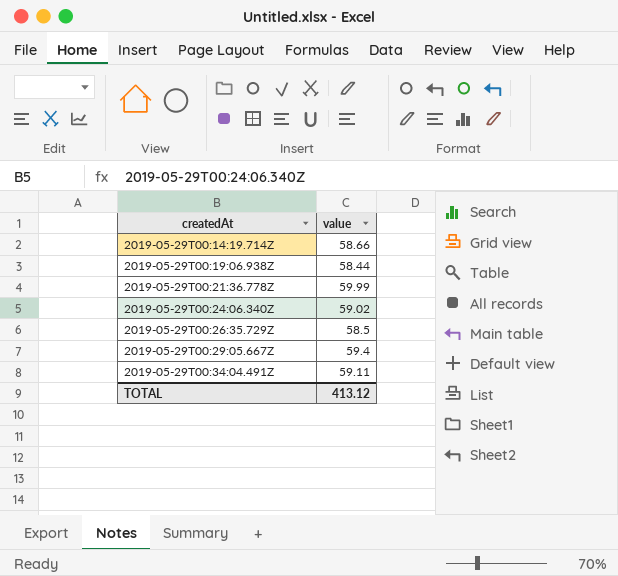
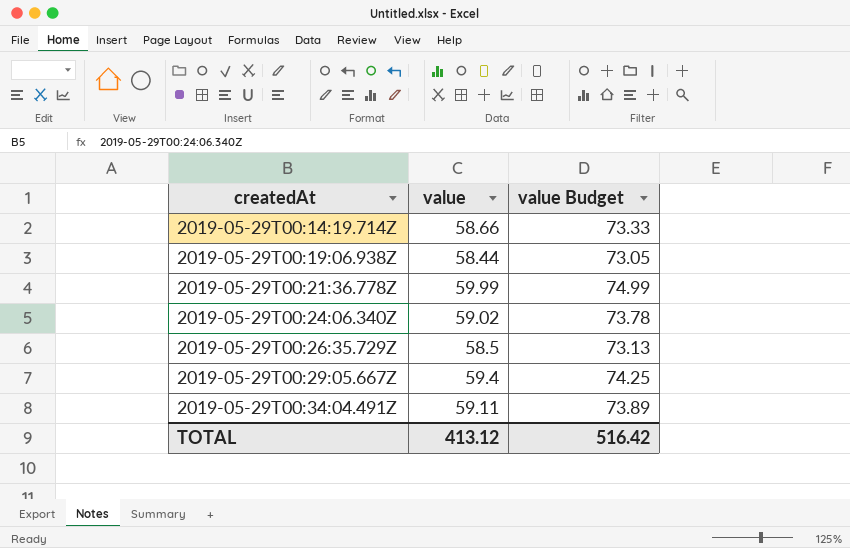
column value Budget | formula: none -> [value] * 1.25

